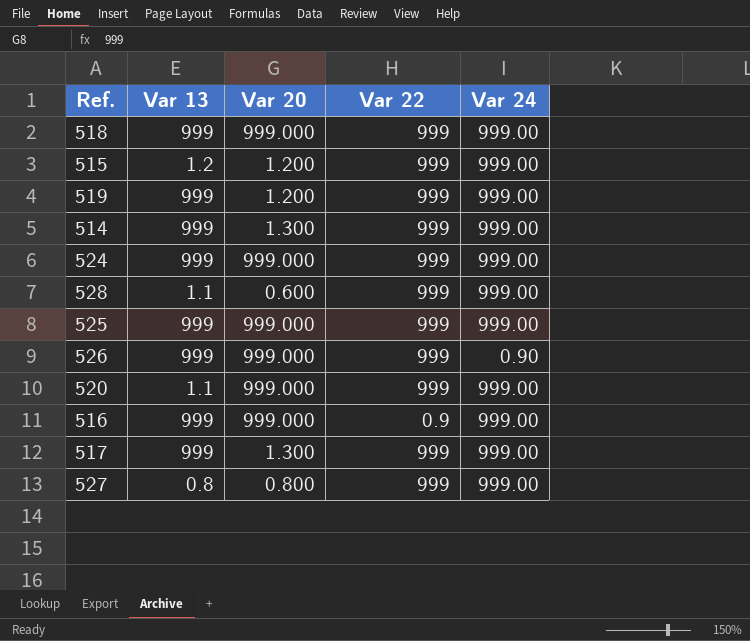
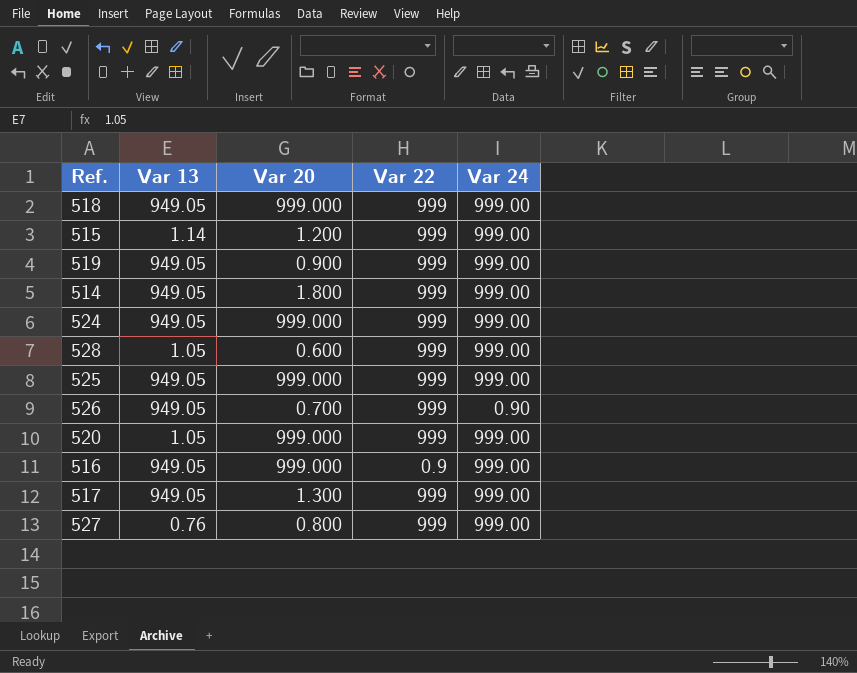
518 | Var 13: 999 -> 949.05
515 | Var 13: 1.2 -> 1.14
519 | Var 13: 999 -> 949.05
519 | Var 20: 1.200 -> 0.900
514 | Var 13: 999 -> 949.05
514 | Var 20: 1.300 -> 1.800
524 | Var 13: 999 -> 949.05
528 | Var 13: 1.1 -> 1.05
525 | Var 13: 999 -> 949.05
526 | Var 13: 999 -> 949.05
526 | Var 20: 999.000 -> 0.700
520 | Var 13: 1.1 -> 1.05
516 | Var 13: 999 -> 949.05
517 | Var 13: 999 -> 949.05
527 | Var 13: 0.8 -> 0.76

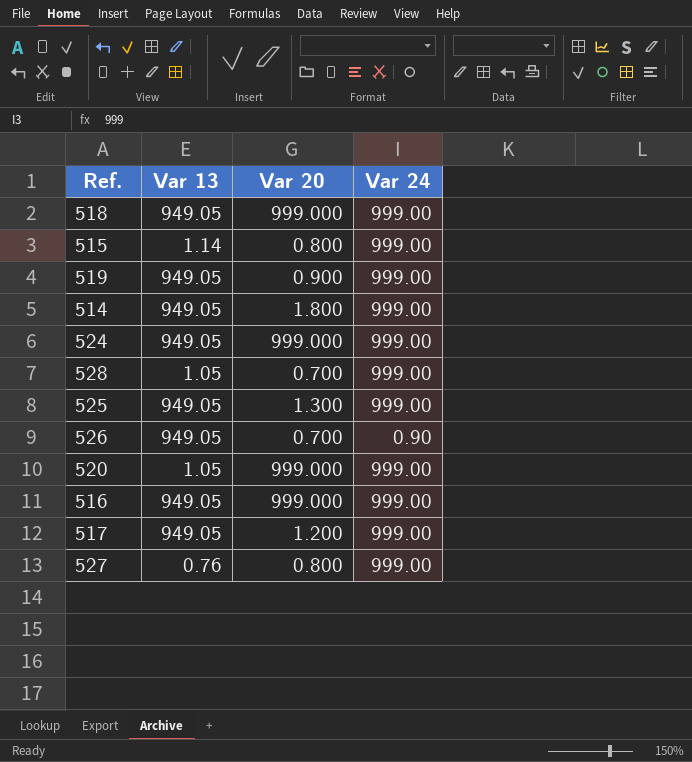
column Var 22 | position: 4 -> none
515 | Var 20: 1.200 -> 0.800
528 | Var 20: 0.600 -> 0.700
525 | Var 20: 999.000 -> 1.300
517 | Var 20: 1.300 -> 1.200

